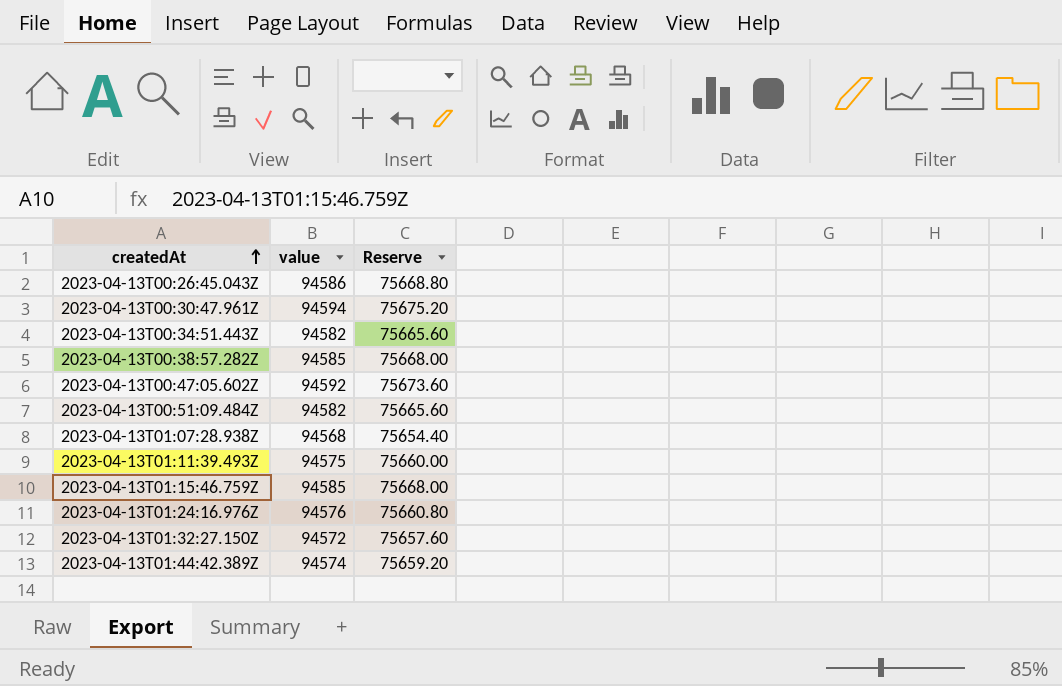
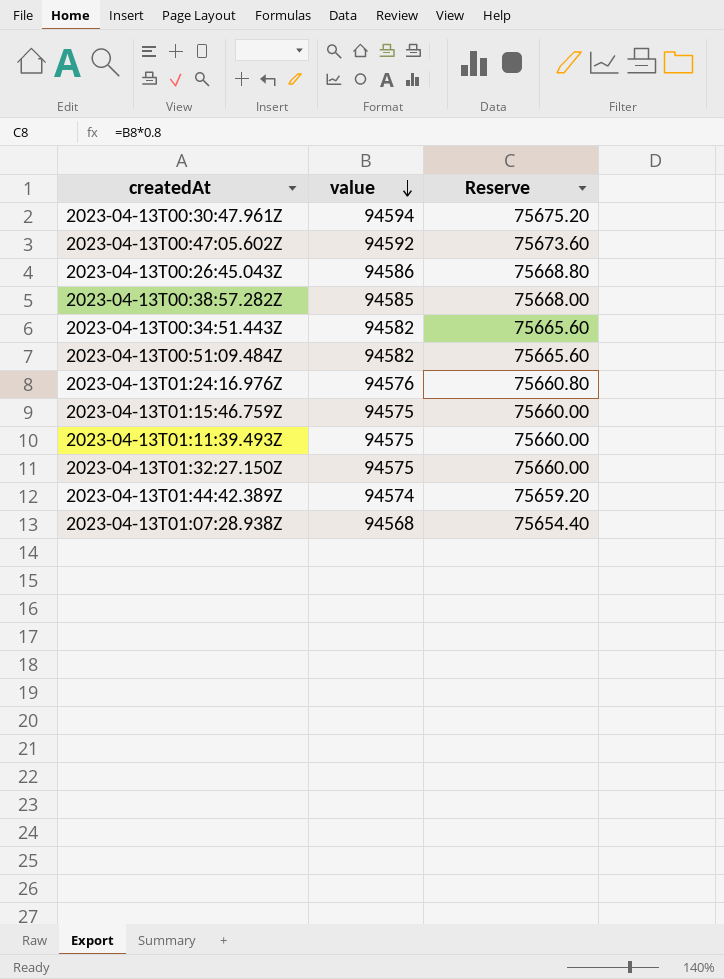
row order: createdAt ascending -> value descending
2023-04-13T01:15:46.759Z | value: 94585 -> 94575
2023-04-13T01:15:46.759Z | Reserve: 75668.00 -> 75660.00
2023-04-13T01:32:27.150Z | value: 94572 -> 94575
2023-04-13T01:32:27.150Z | Reserve: 75657.60 -> 75660.00

